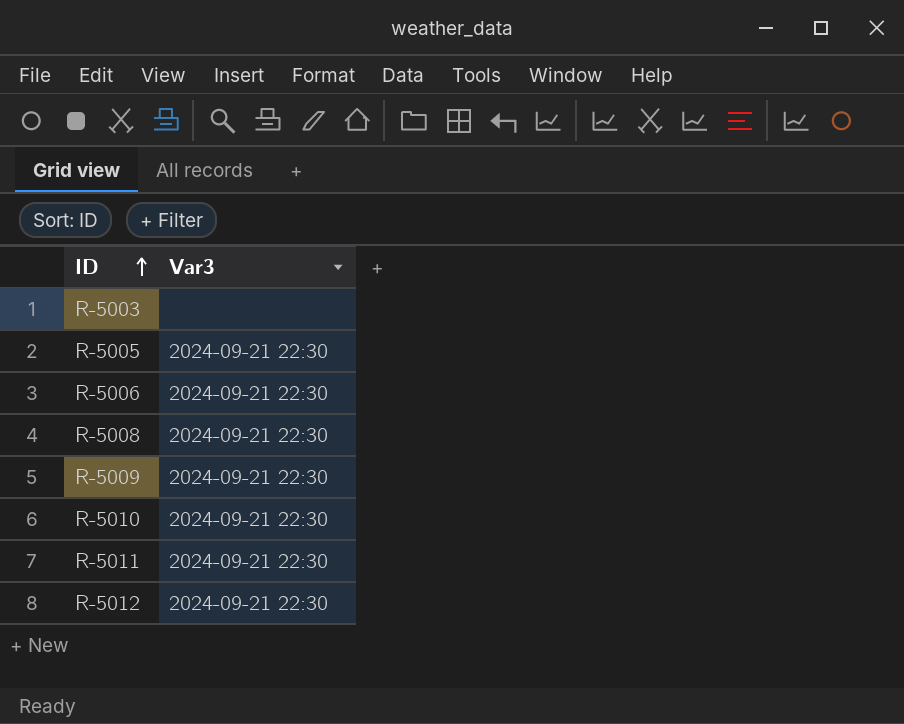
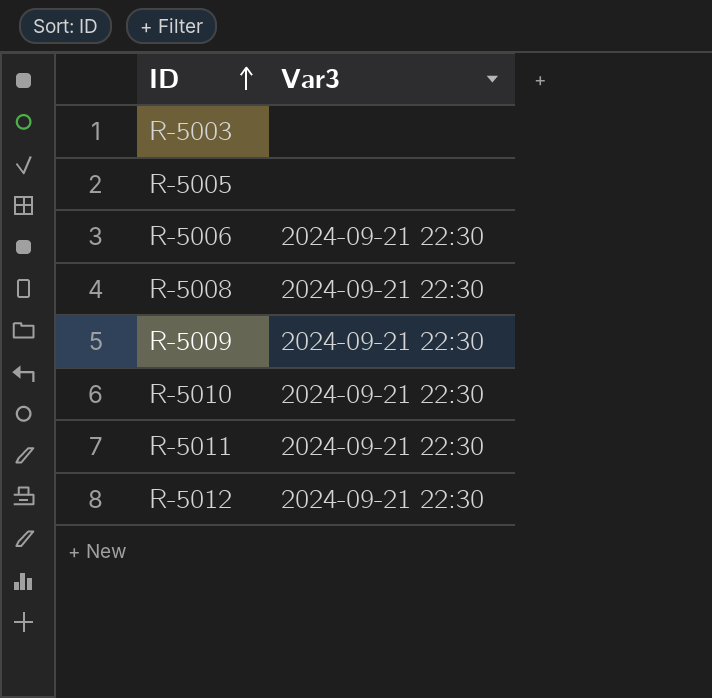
R-5005 | Var3: 2024-09-21 22:30 -> none

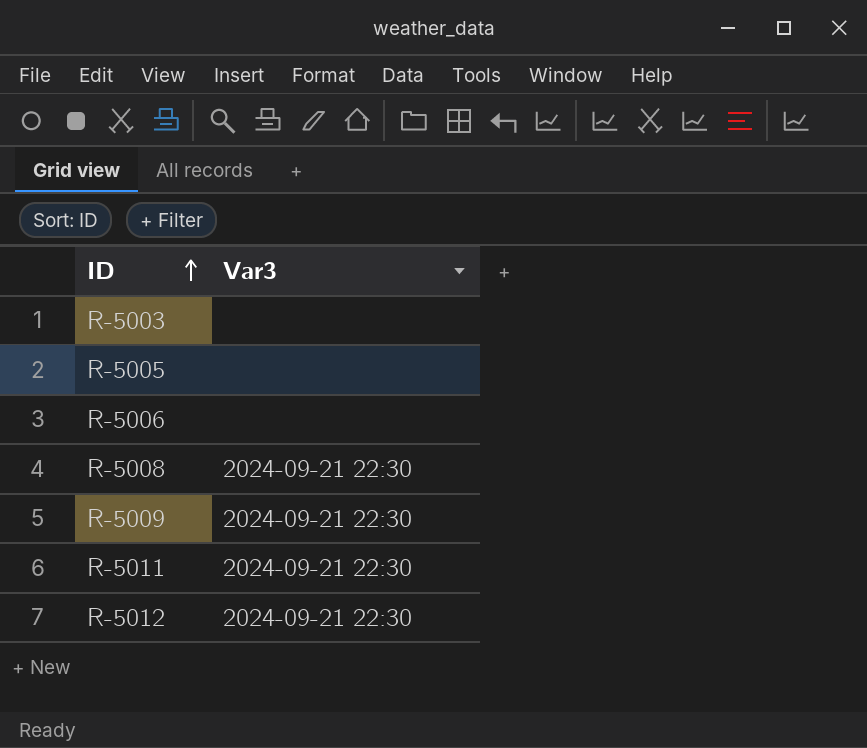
row R-5010: 2024-09-21 22:30 -> none
R-5006 | Var3: 2024-09-21 22:30 -> none

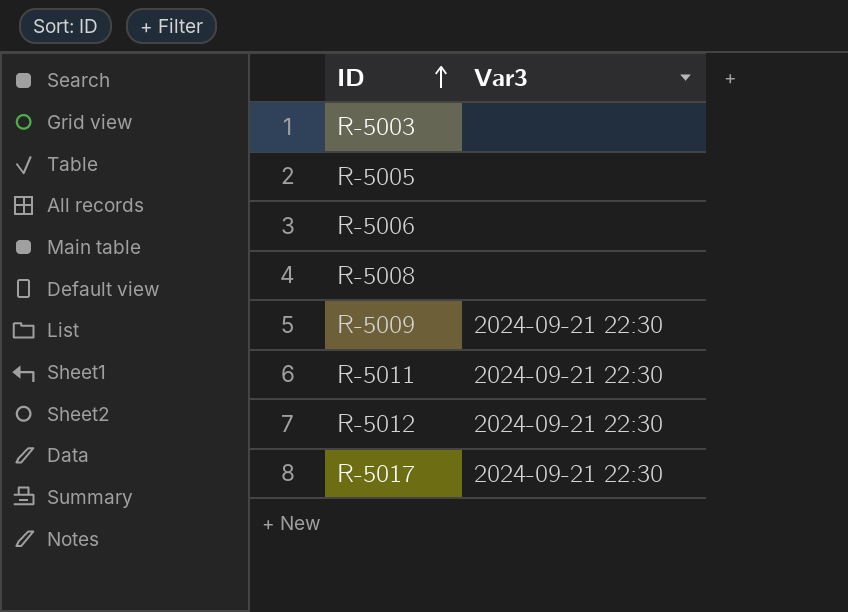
R-5008 | Var3: 2024-09-21 22:30 -> none
row R-5017: none -> 2024-09-21 22:30

